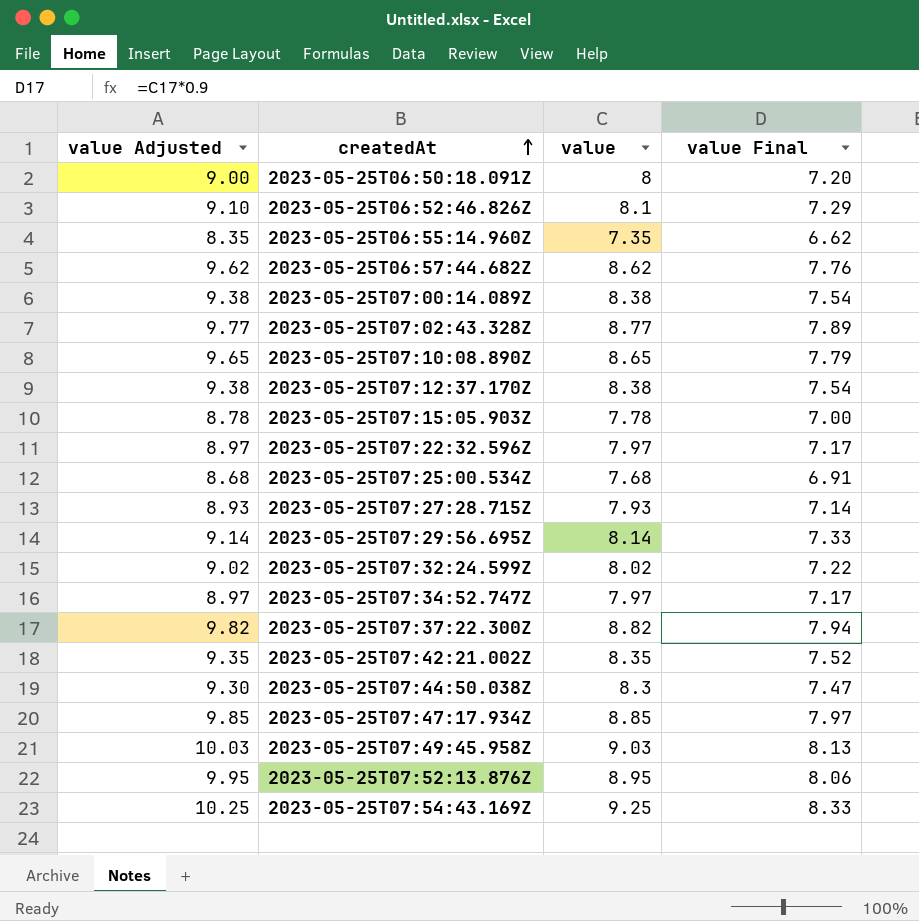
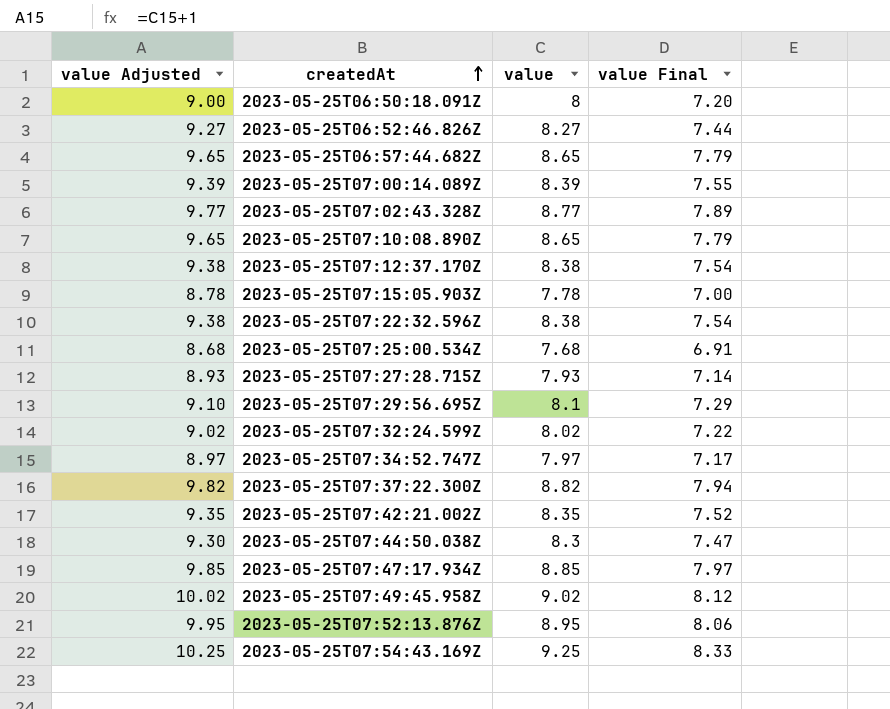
row 2023-05-25T06:55:14.960Z: 8.35 | 7.35 | 6.62 -> none
2023-05-25T06:52:46.826Z | value Adjusted: 9.10 -> 9.27
2023-05-25T06:52:46.826Z | value: 8.1 -> 8.27
2023-05-25T06:52:46.826Z | value Final: 7.29 -> 7.44
2023-05-25T06:57:44.682Z | value Adjusted: 9.62 -> 9.65
2023-05-25T06:57:44.682Z | value: 8.62 -> 8.65
2023-05-25T06:57:44.682Z | value Final: 7.76 -> 7.79
2023-05-25T07:00:14.089Z | value Adjusted: 9.38 -> 9.39
2023-05-25T07:00:14.089Z | value: 8.38 -> 8.39
2023-05-25T07:00:14.089Z | value Final: 7.54 -> 7.55
2023-05-25T07:22:32.596Z | value Adjusted: 8.97 -> 9.38
2023-05-25T07:22:32.596Z | value: 7.97 -> 8.38
2023-05-25T07:22:32.596Z | value Final: 7.17 -> 7.54
2023-05-25T07:29:56.695Z | value Adjusted: 9.14 -> 9.10
2023-05-25T07:29:56.695Z | value: 8.14 -> 8.1
2023-05-25T07:29:56.695Z | value Final: 7.33 -> 7.29
2023-05-25T07:49:45.958Z | value Adjusted: 10.03 -> 10.02
2023-05-25T07:49:45.958Z | value: 9.03 -> 9.02
2023-05-25T07:49:45.958Z | value Final: 8.13 -> 8.12

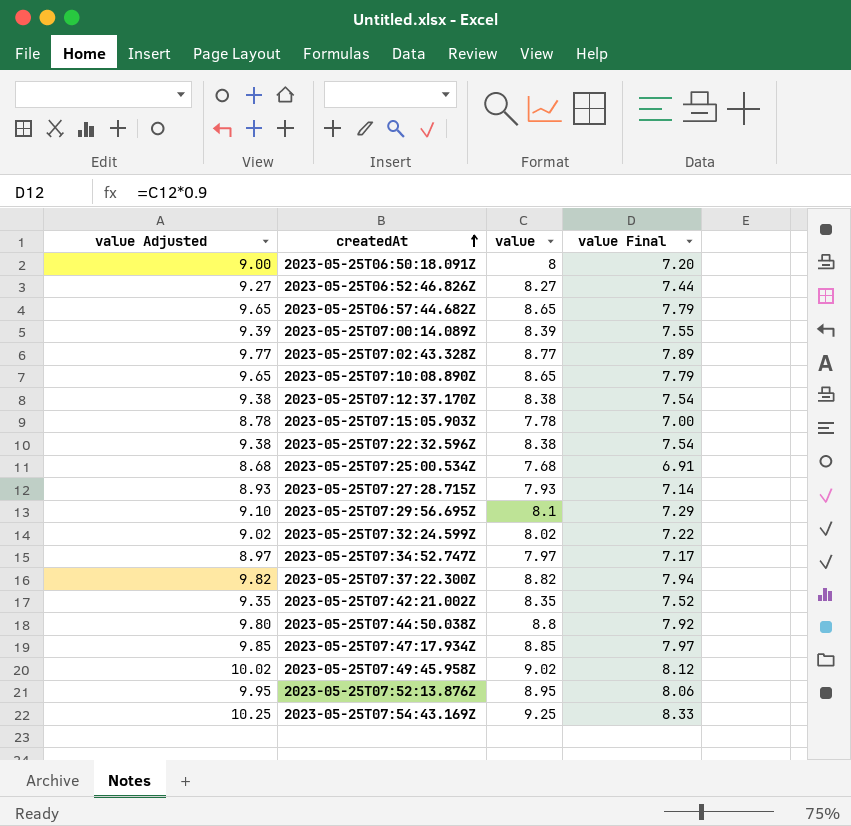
2023-05-25T07:44:50.038Z | value Adjusted: 9.30 -> 9.80
2023-05-25T07:44:50.038Z | value: 8.3 -> 8.8
2023-05-25T07:44:50.038Z | value Final: 7.47 -> 7.92

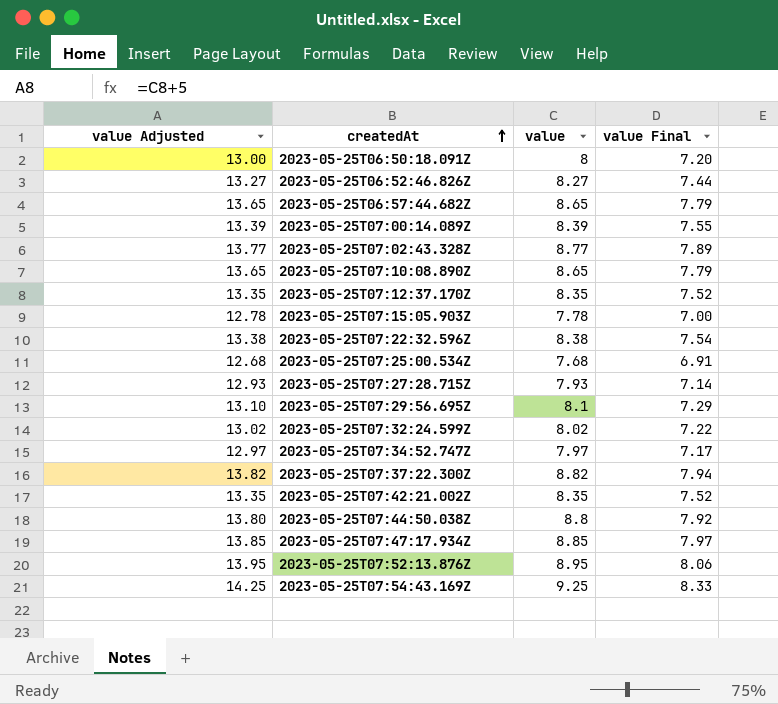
column value Adjusted | formula: [value] + 1 -> [value] + 5
row 2023-05-25T07:49:45.958Z: 10.02 | 9.02 | 8.12 -> none
2023-05-25T07:12:37.170Z | value: 8.38 -> 8.35
2023-05-25T07:12:37.170Z | value Final: 7.54 -> 7.52

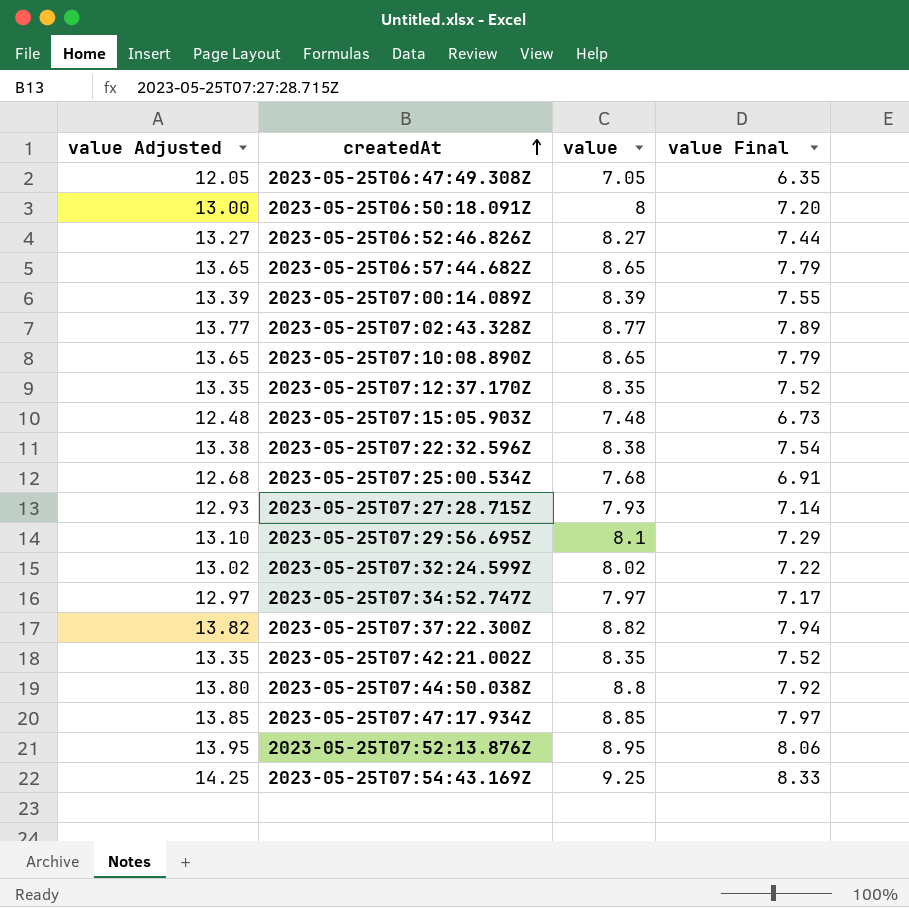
row 2023-05-25T06:47:49.308Z: none -> 12.05 | 7.05 | 6.35
2023-05-25T07:15:05.903Z | value Adjusted: 12.78 -> 12.48
2023-05-25T07:15:05.903Z | value: 7.78 -> 7.48
2023-05-25T07:15:05.903Z | value Final: 7.00 -> 6.73

